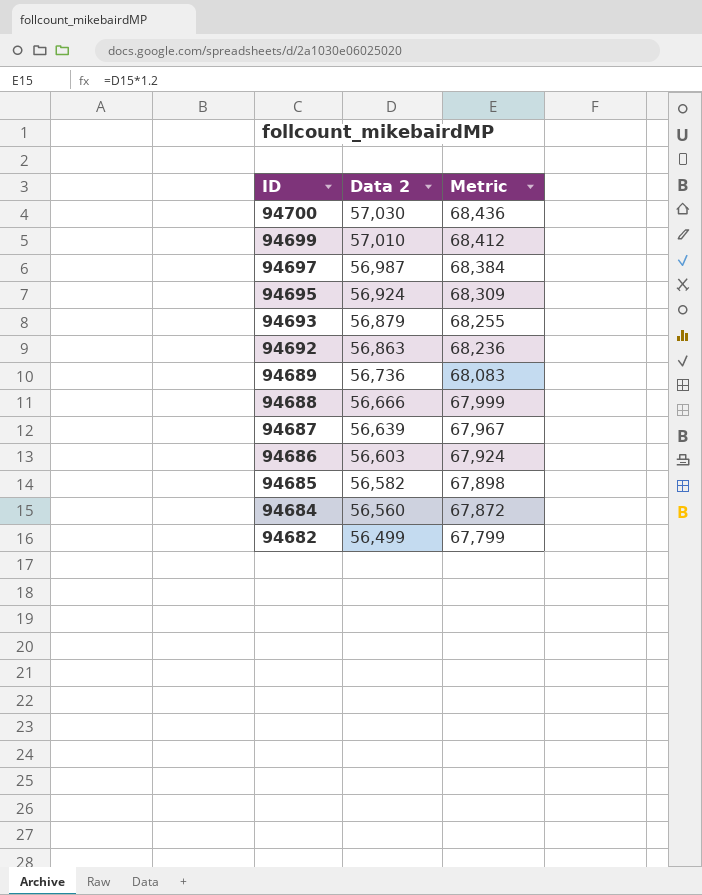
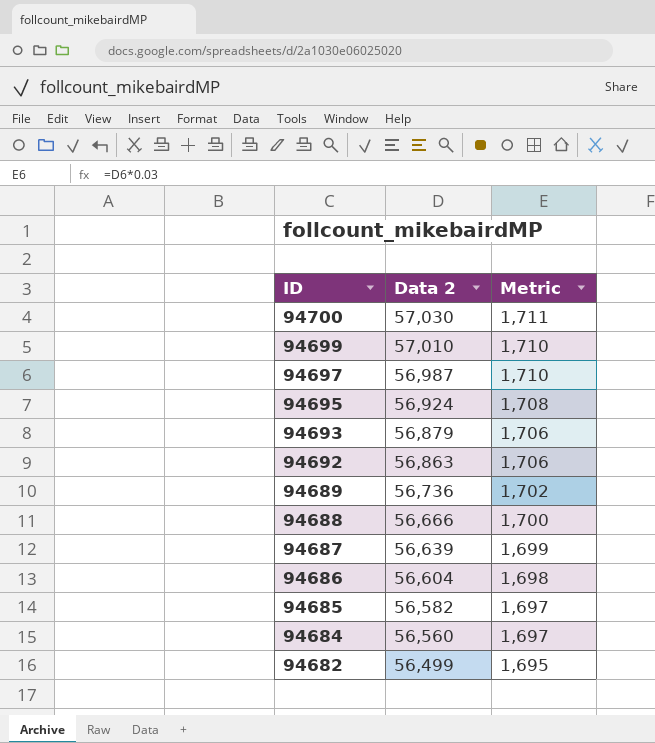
column Metric | formula: [Data 2] * 1.2 -> [Data 2] * 0.03
94686 | Data 2: 56,603 -> 56,604

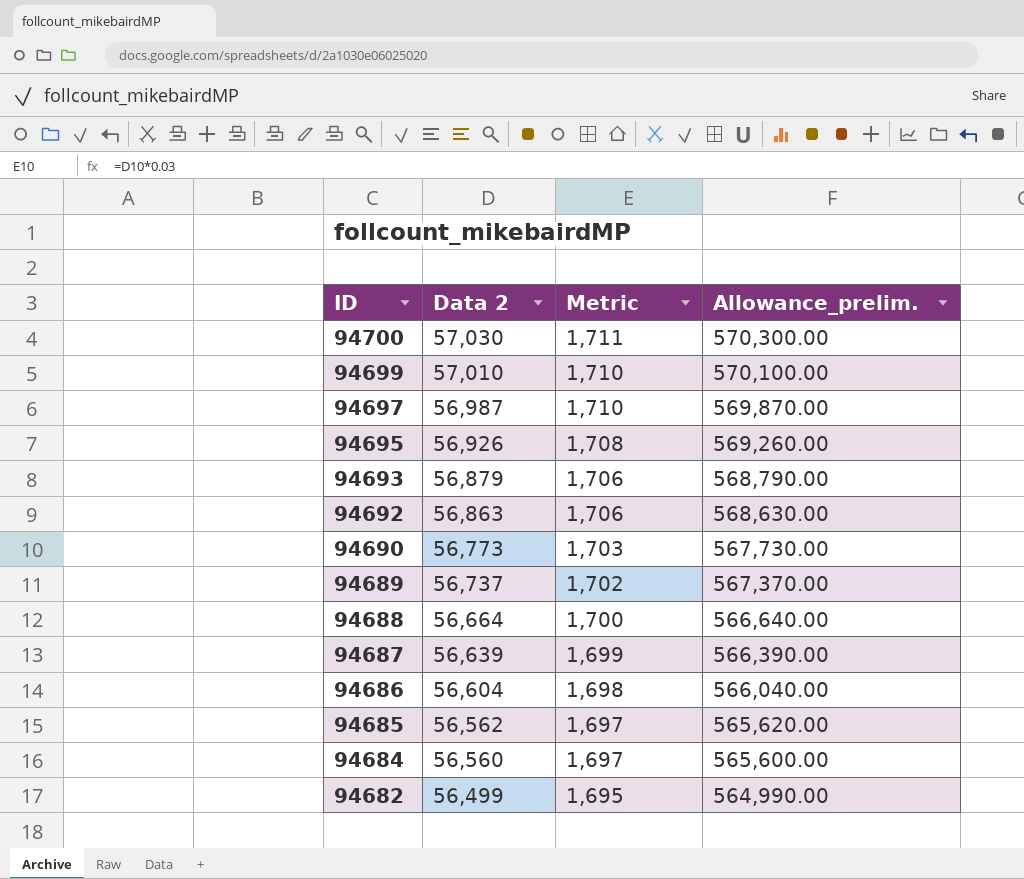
column Allowance_prelim. | formula: none -> [Data 2] * 10
94695 | Data 2: 56,924 -> 56,926
row 94690: none -> 56,773 | 1,703 | 567,730.00
94689 | Data 2: 56,736 -> 56,737
94688 | Data 2: 56,666 -> 56,664
94685 | Data 2: 56,582 -> 56,562

